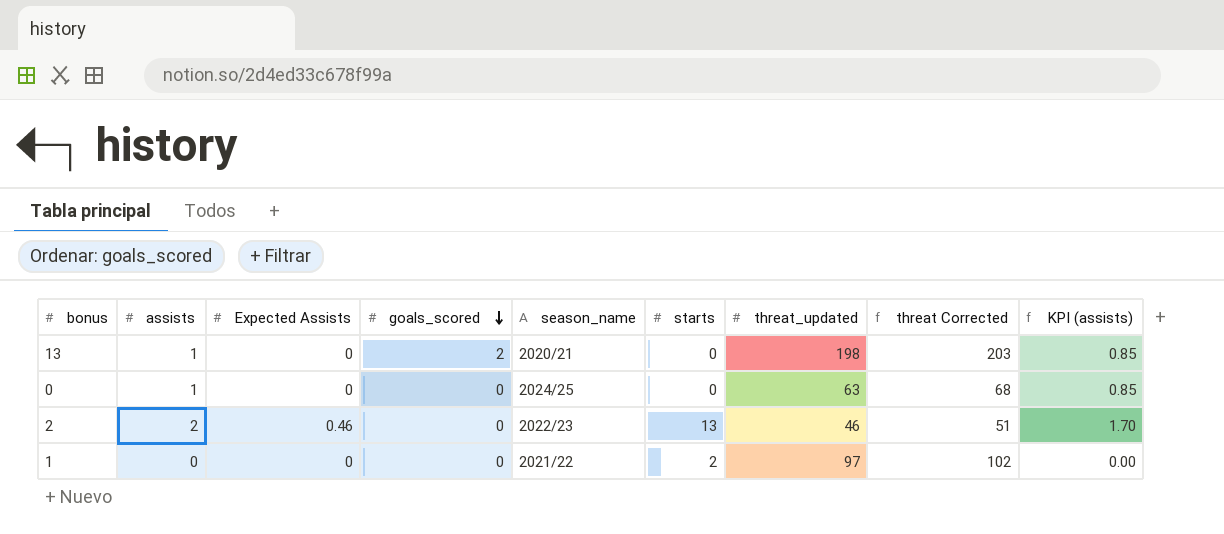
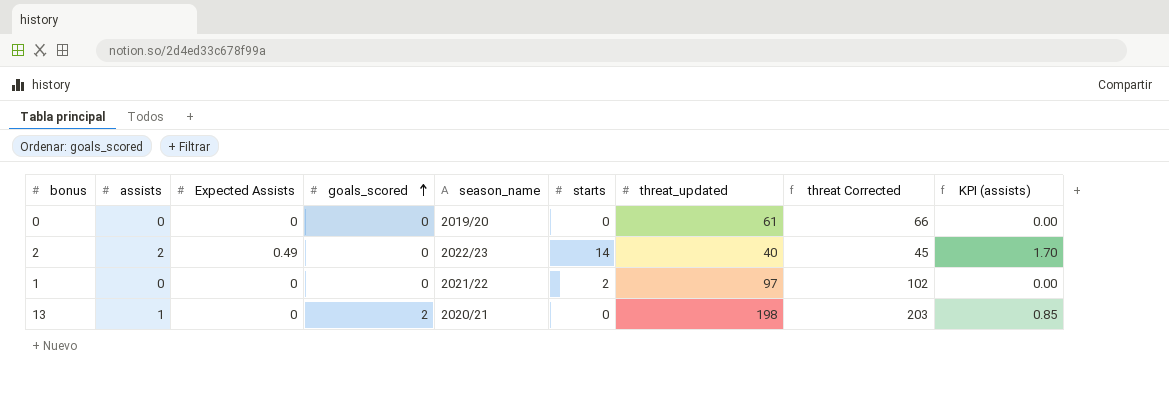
row order: goals_scored descending -> goals_scored ascending
0 | assists: 1 -> 0
0 | season_name: 2024/25 -> 2019/20
0 | threat_updated: 63 -> 61
0 | threat Corrected: 68 -> 66
0 | KPI (assists): 0.85 -> 0.00
2 | Expected Assists: 0.46 -> 0.49
2 | starts: 13 -> 14
2 | threat_updated: 46 -> 40
2 | threat Corrected: 51 -> 45

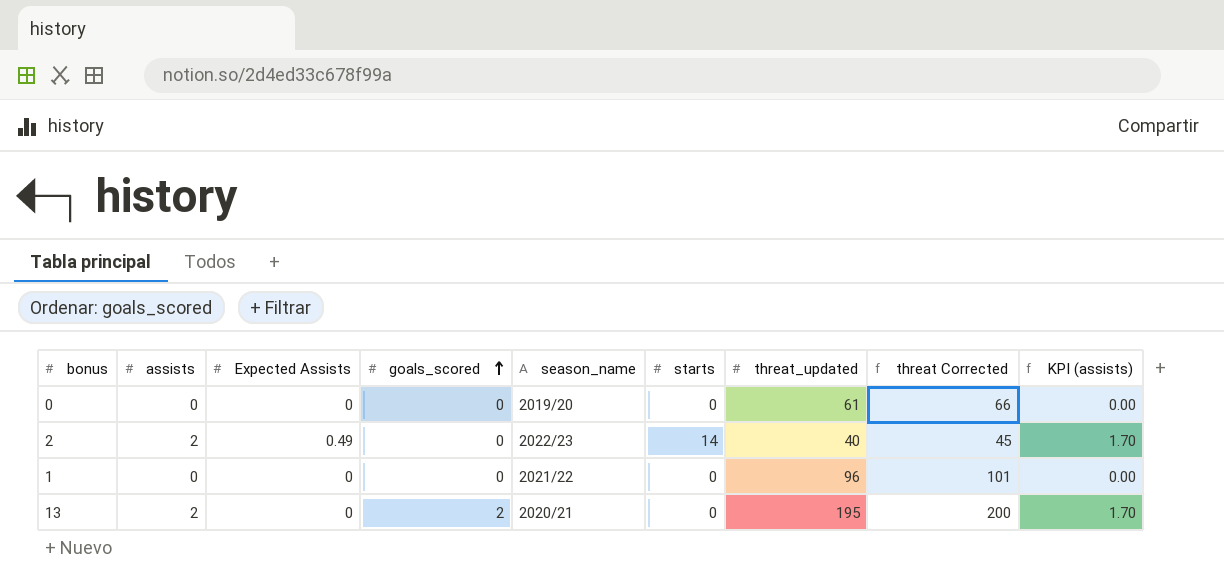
1 | starts: 2 -> 0
1 | threat_updated: 97 -> 96
1 | threat Corrected: 102 -> 101
13 | assists: 1 -> 2
13 | threat_updated: 198 -> 195
13 | threat Corrected: 203 -> 200
13 | KPI (assists): 0.85 -> 1.70

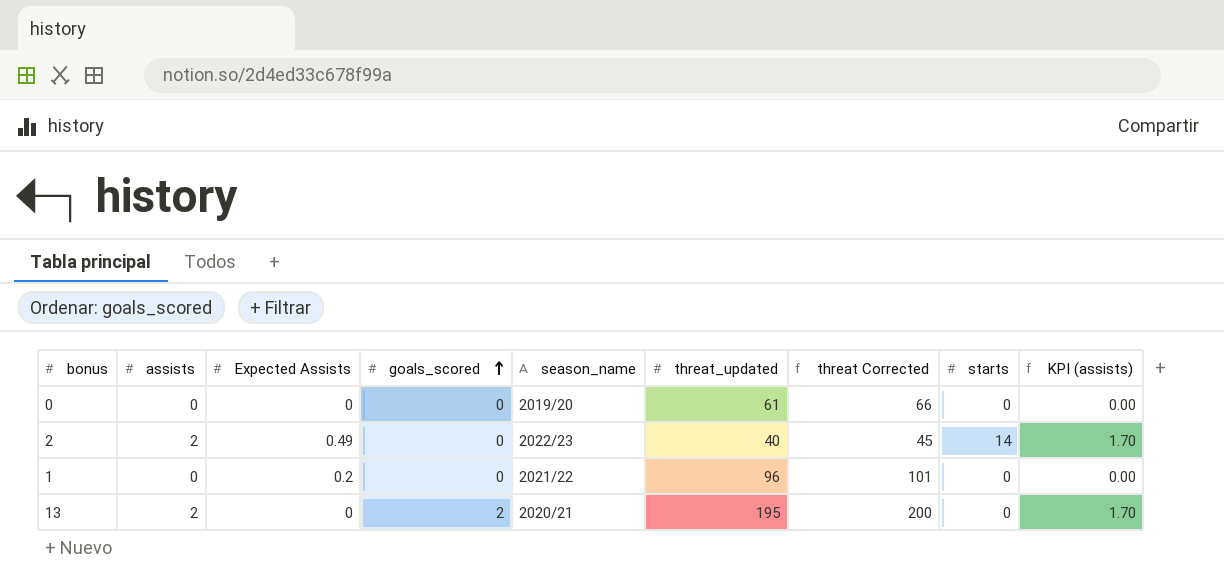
column starts | position: 6 -> 8
1 | Expected Assists: 0 -> 0.2

